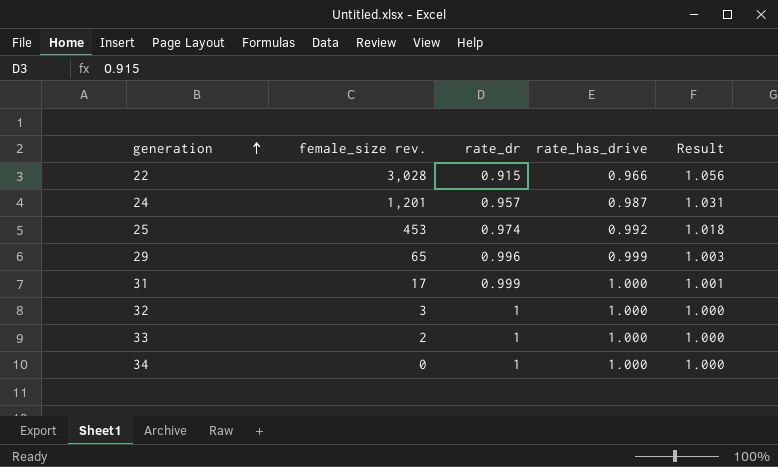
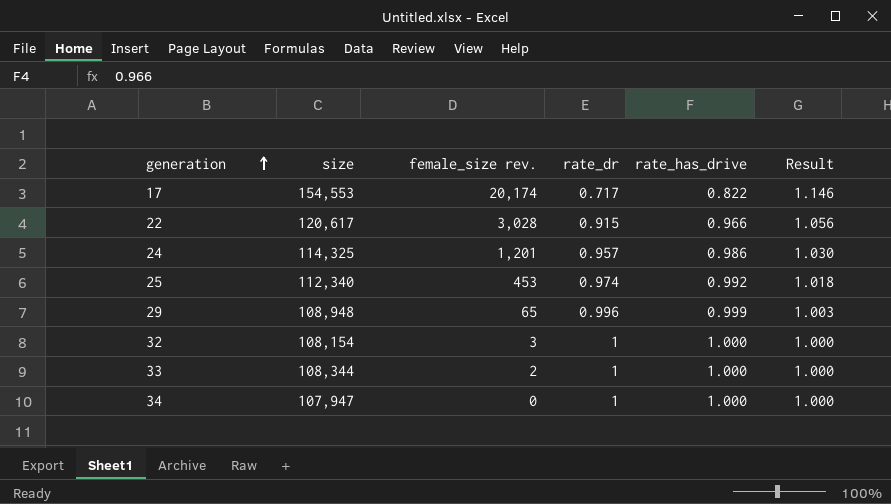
column size | position: none -> 2
row 31: 17 | 0.999 | 1.000 | 1.001 -> none
row 17: none -> 154,553 | 20,174 | 0.717 | 0.822 | 1.146
24 | rate_has_drive: 0.987 -> 0.986
24 | Result: 1.031 -> 1.030

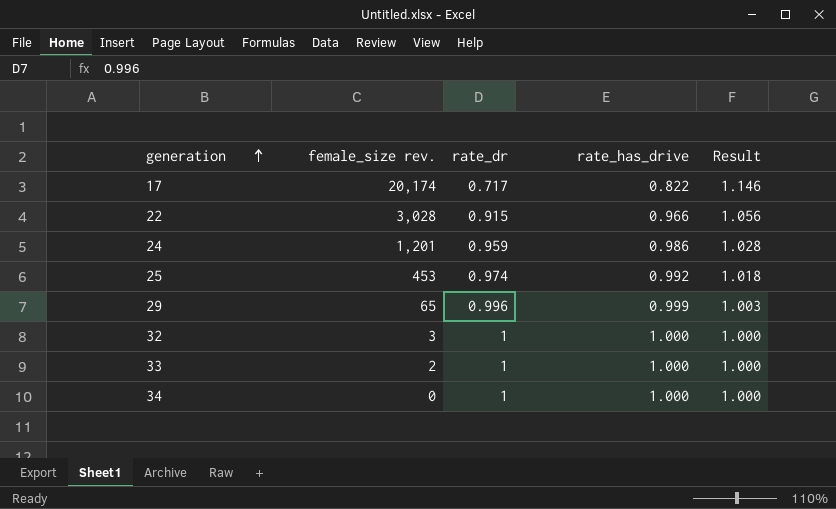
column size | position: 2 -> none
24 | rate_dr: 0.957 -> 0.959
24 | Result: 1.030 -> 1.028

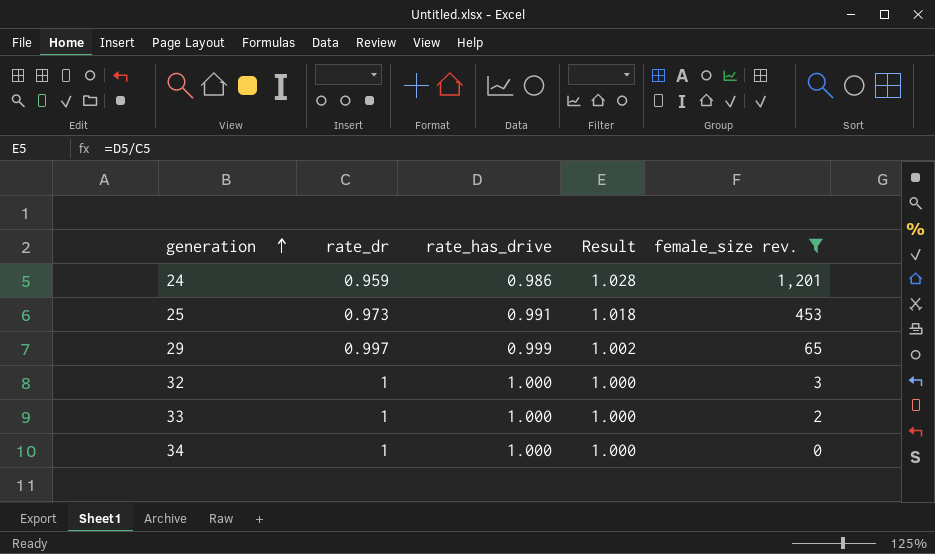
filter: none -> female_size rev. <= 1,201
column female_size rev. | position: 2 -> 5
25 | rate_dr: 0.974 -> 0.973
25 | rate_has_drive: 0.992 -> 0.991
29 | rate_dr: 0.996 -> 0.997
29 | Result: 1.003 -> 1.002

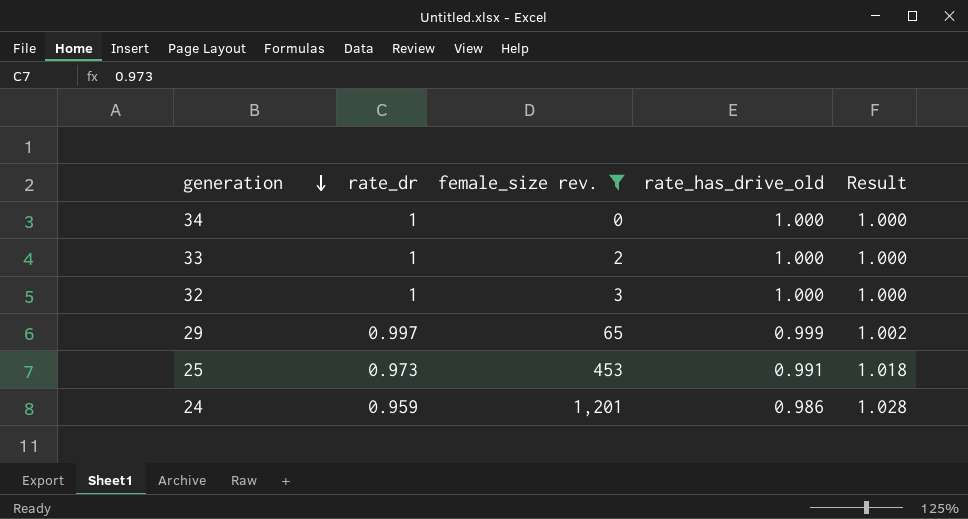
row order: generation ascending -> generation descending
column female_size rev. | position: 5 -> 3
column name: rate_has_drive -> rate_has_drive_old

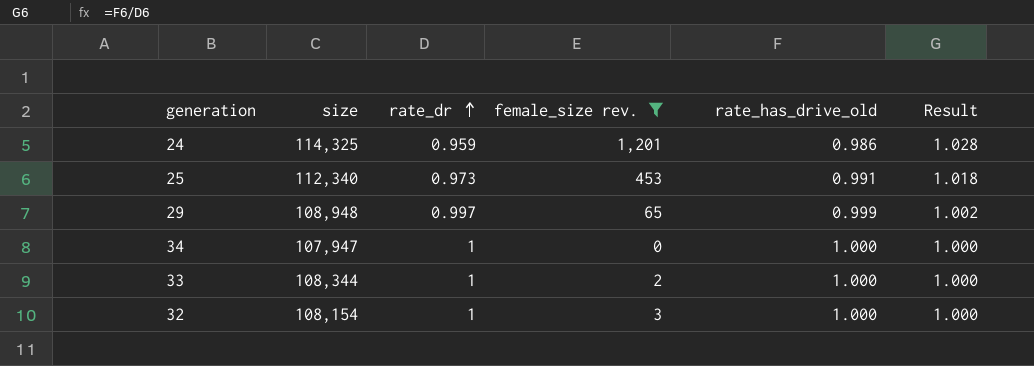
row order: generation descending -> rate_dr ascending
column size | position: none -> 2

